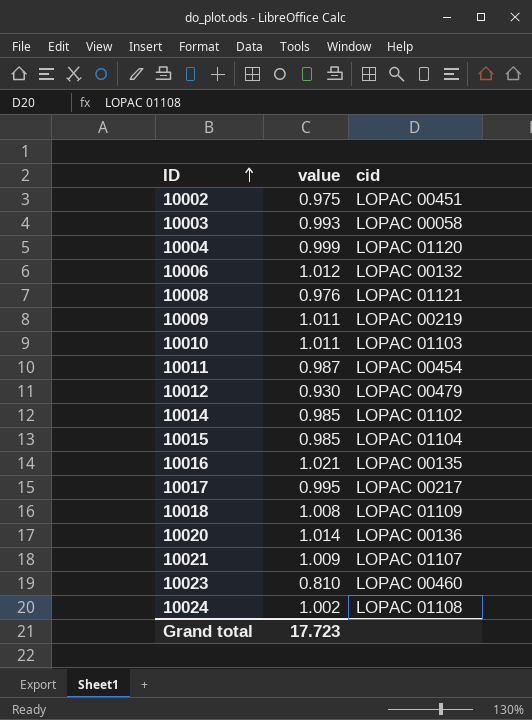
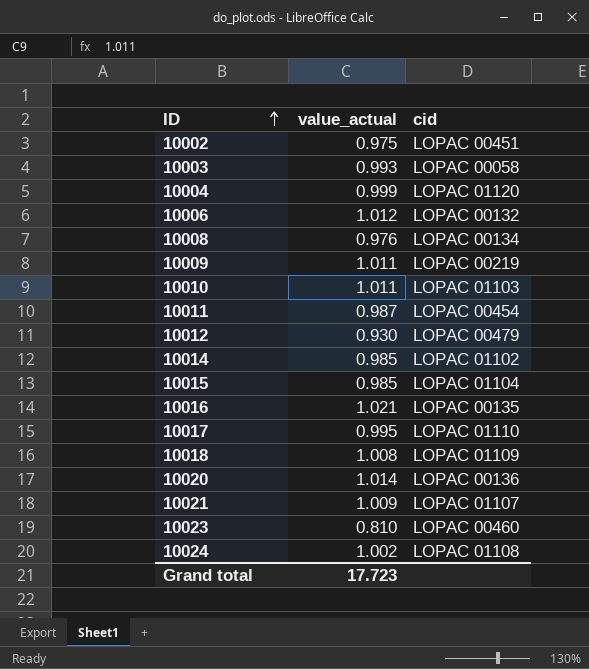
column name: value -> value_actual
10008 | cid: LOPAC 01121 -> LOPAC 00134
10017 | cid: LOPAC 00217 -> LOPAC 01110

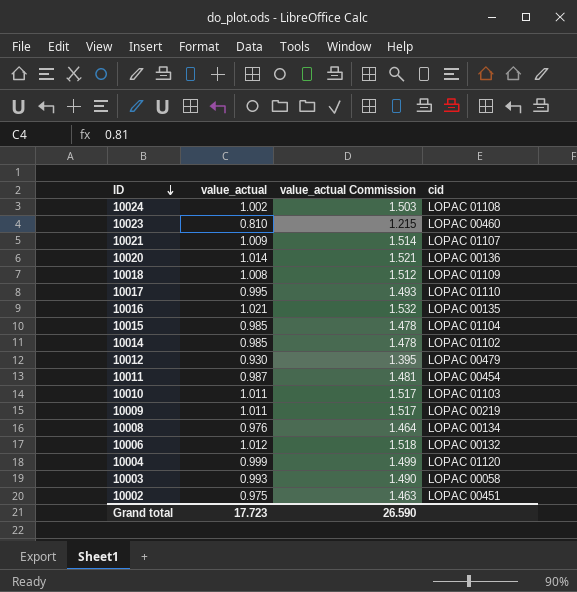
row order: ID ascending -> ID descending
column value_actual Commission | formula: none -> [value_actual] * 1.5

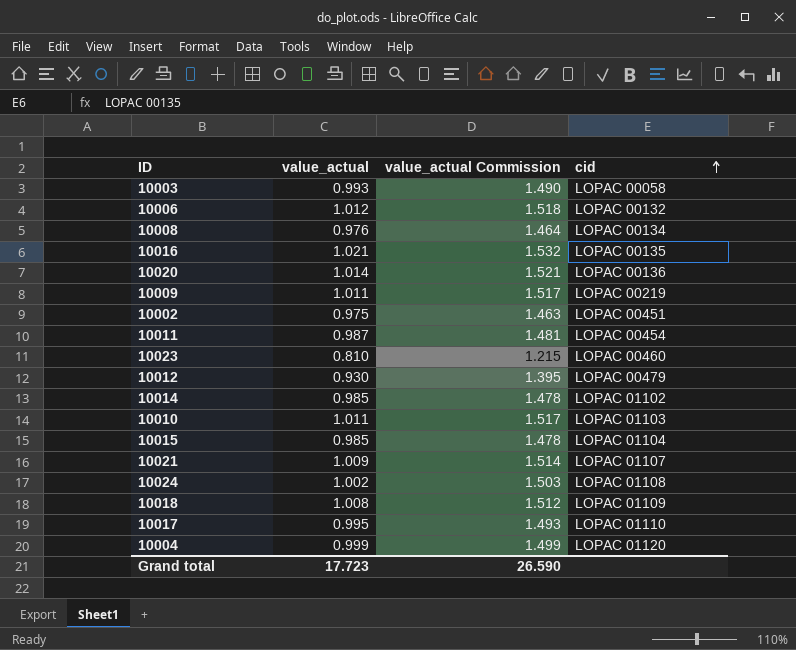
row order: ID descending -> cid ascending

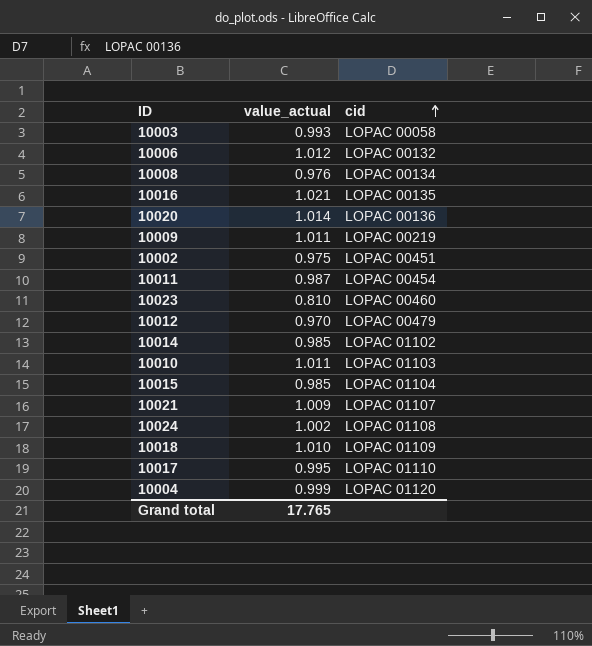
column value_actual Commission | formula: [value_actual] * 1.5 -> none
10012 | value_actual: 0.930 -> 0.970
10018 | value_actual: 1.008 -> 1.010
Grand total | value_actual: 17.723 -> 17.765

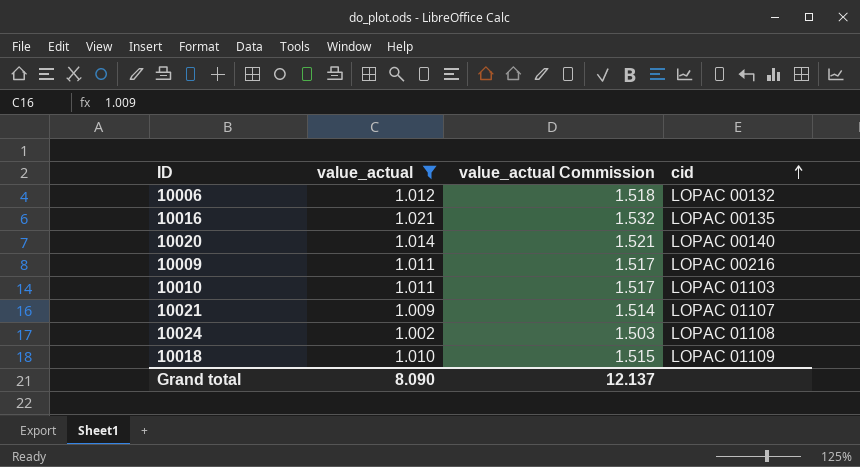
filter: none -> value_actual >= 1.002
column value_actual Commission | formula: none -> [value_actual] * 1.5
10020 | cid: LOPAC 00136 -> LOPAC 00140
10009 | cid: LOPAC 00219 -> LOPAC 00216
Grand total | value_actual: 17.765 -> 8.090

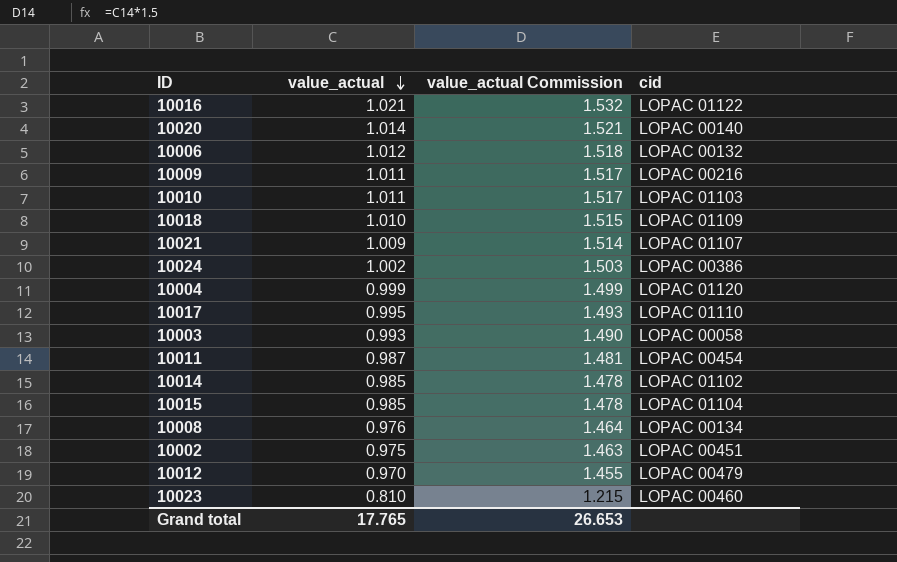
filter: value_actual >= 1.002 -> none
row order: cid ascending -> value_actual descending
10016 | cid: LOPAC 00135 -> LOPAC 01122
10024 | cid: LOPAC 01108 -> LOPAC 00386
Grand total | value_actual: 8.090 -> 17.765
Grand total | value_actual Commission: 12.137 -> 26.653

